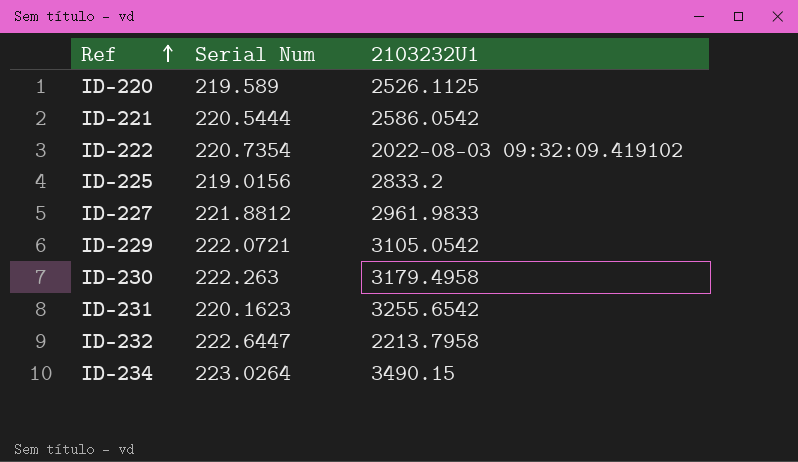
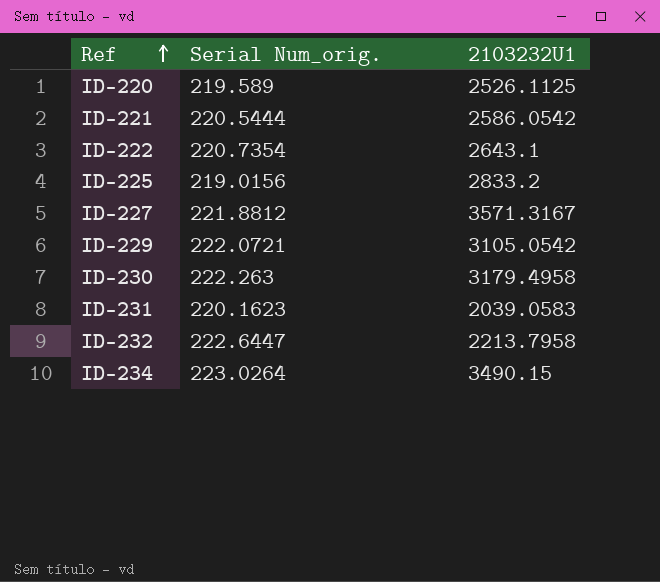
column name: Serial Num -> Serial Num_orig.
ID-222 | 2103232U1: 2022-08-03 09:32:09.419102 -> 2643.1
ID-227 | 2103232U1: 2961.9833 -> 3571.3167
ID-231 | 2103232U1: 3255.6542 -> 2039.0583

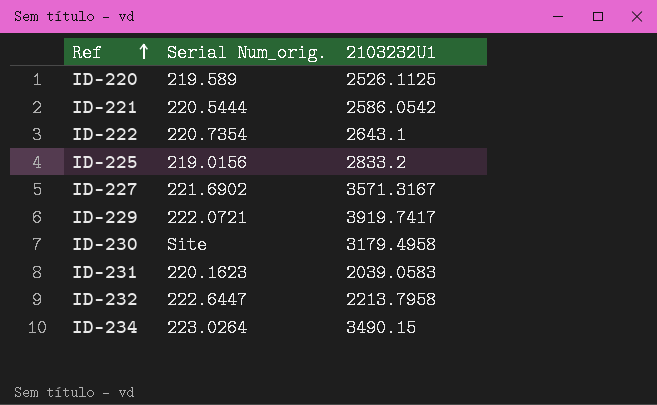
ID-227 | Serial Num_orig.: 221.8812 -> 221.6902
ID-229 | 2103232U1: 3105.0542 -> 3919.7417
ID-230 | Serial Num_orig.: 222.263 -> Site

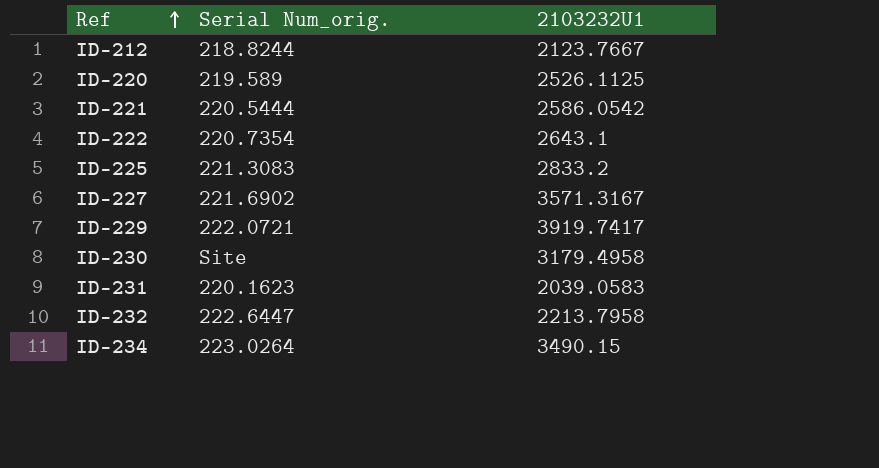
row ID-212: none -> 218.8244 | 2123.7667
ID-225 | Serial Num_orig.: 219.0156 -> 221.3083

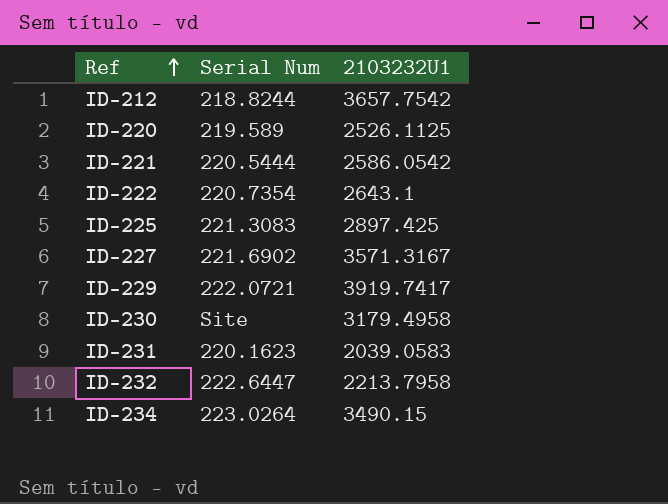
column name: Serial Num_orig. -> Serial Num
ID-212 | 2103232U1: 2123.7667 -> 3657.7542
ID-225 | 2103232U1: 2833.2 -> 2897.425

